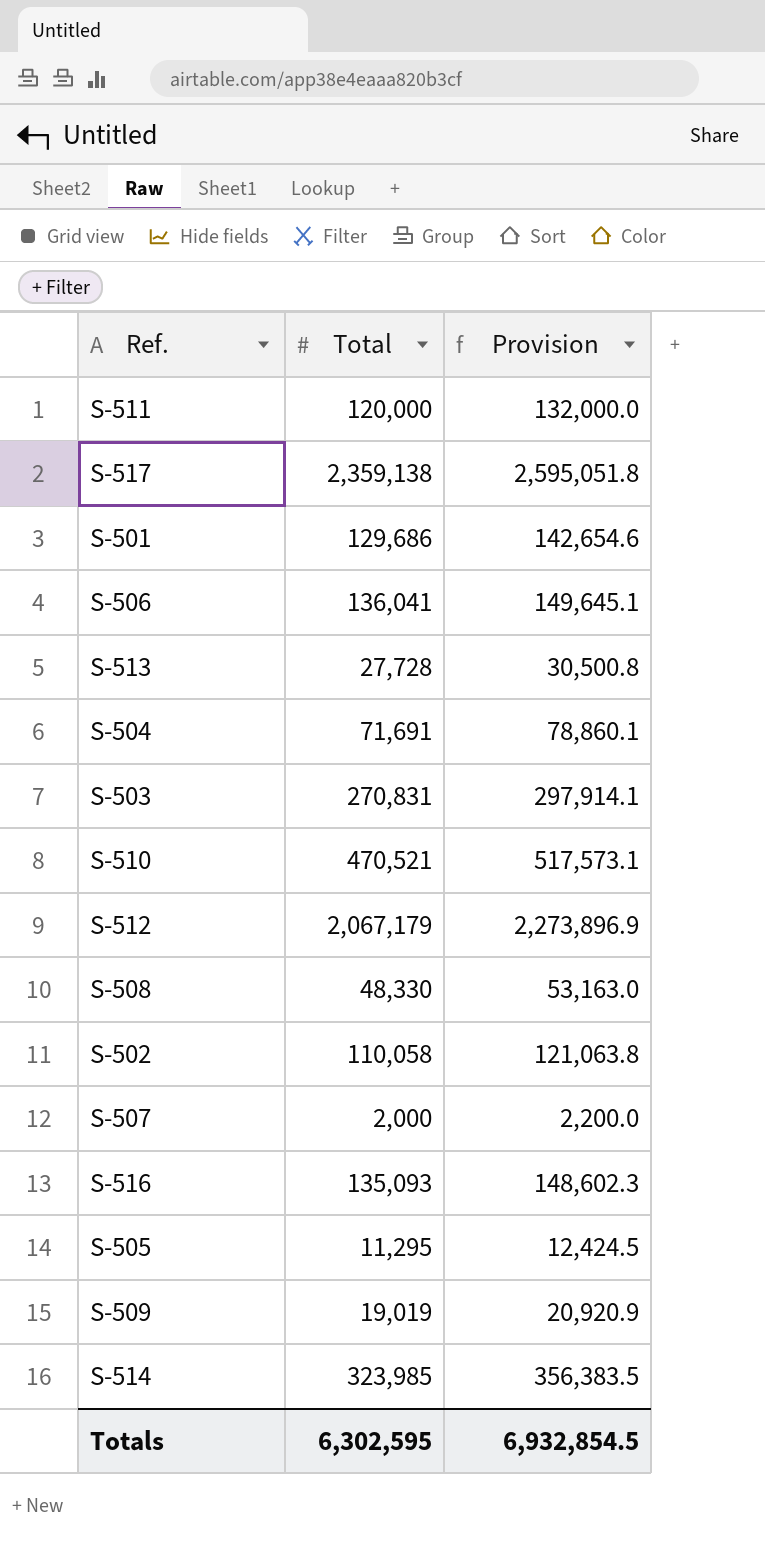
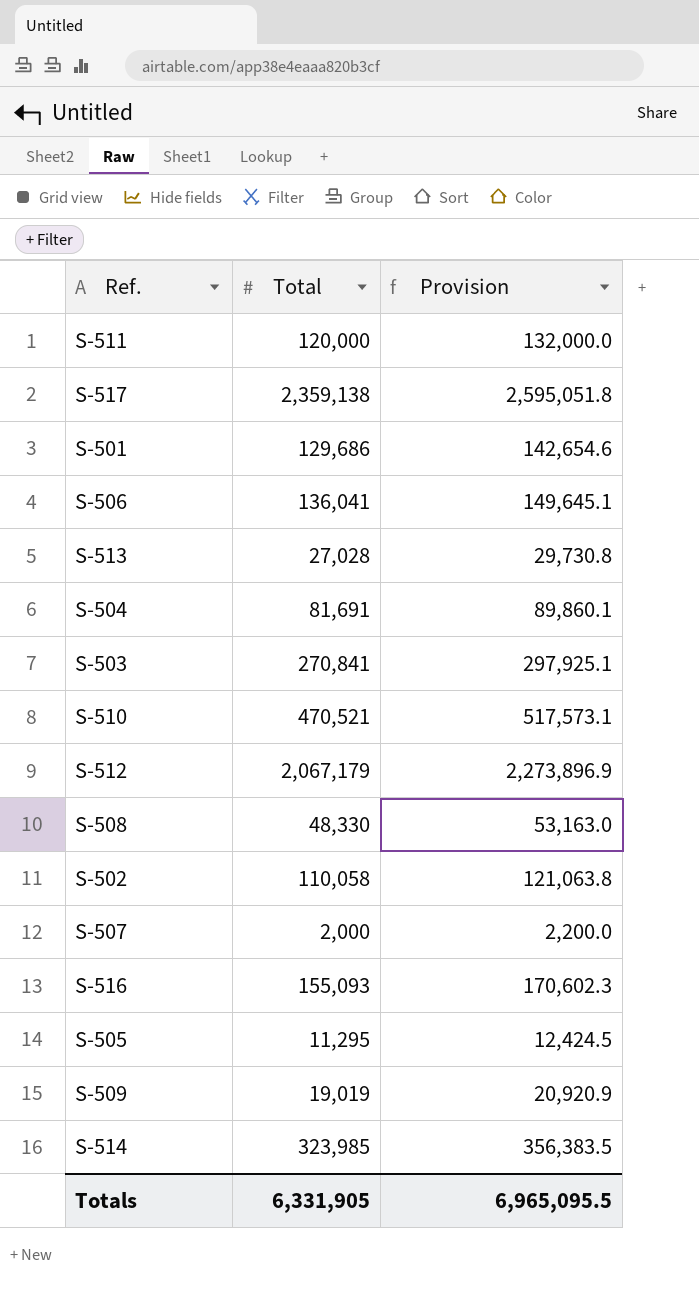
S-513 | Total: 27,728 -> 27,028
S-513 | Provision: 30,500.8 -> 29,730.8
S-504 | Total: 71,691 -> 81,691
S-504 | Provision: 78,860.1 -> 89,860.1
S-503 | Total: 270,831 -> 270,841
S-503 | Provision: 297,914.1 -> 297,925.1
S-516 | Total: 135,093 -> 155,093
S-516 | Provision: 148,602.3 -> 170,602.3
Totals | Total: 6,302,595 -> 6,331,905
Totals | Provision: 6,932,854.5 -> 6,965,095.5

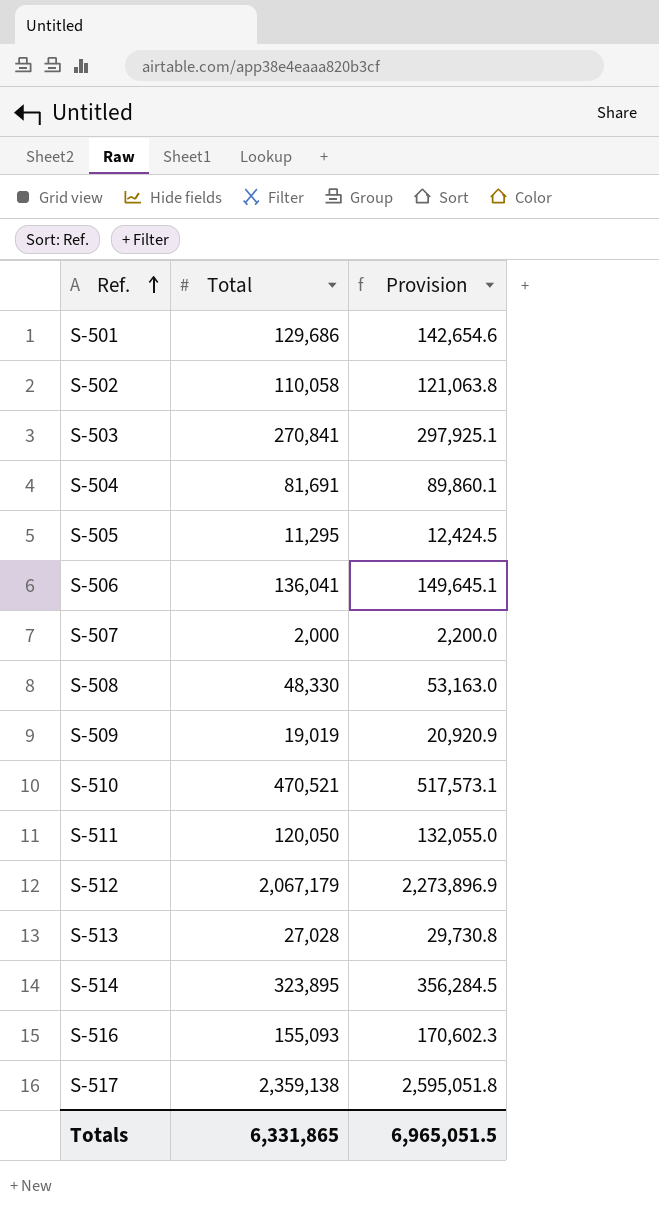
row order: none -> Ref. ascending
S-511 | Total: 120,000 -> 120,050
S-511 | Provision: 132,000.0 -> 132,055.0
S-514 | Total: 323,985 -> 323,895
S-514 | Provision: 356,383.5 -> 356,284.5
Totals | Total: 6,331,905 -> 6,331,865
Totals | Provision: 6,965,095.5 -> 6,965,051.5

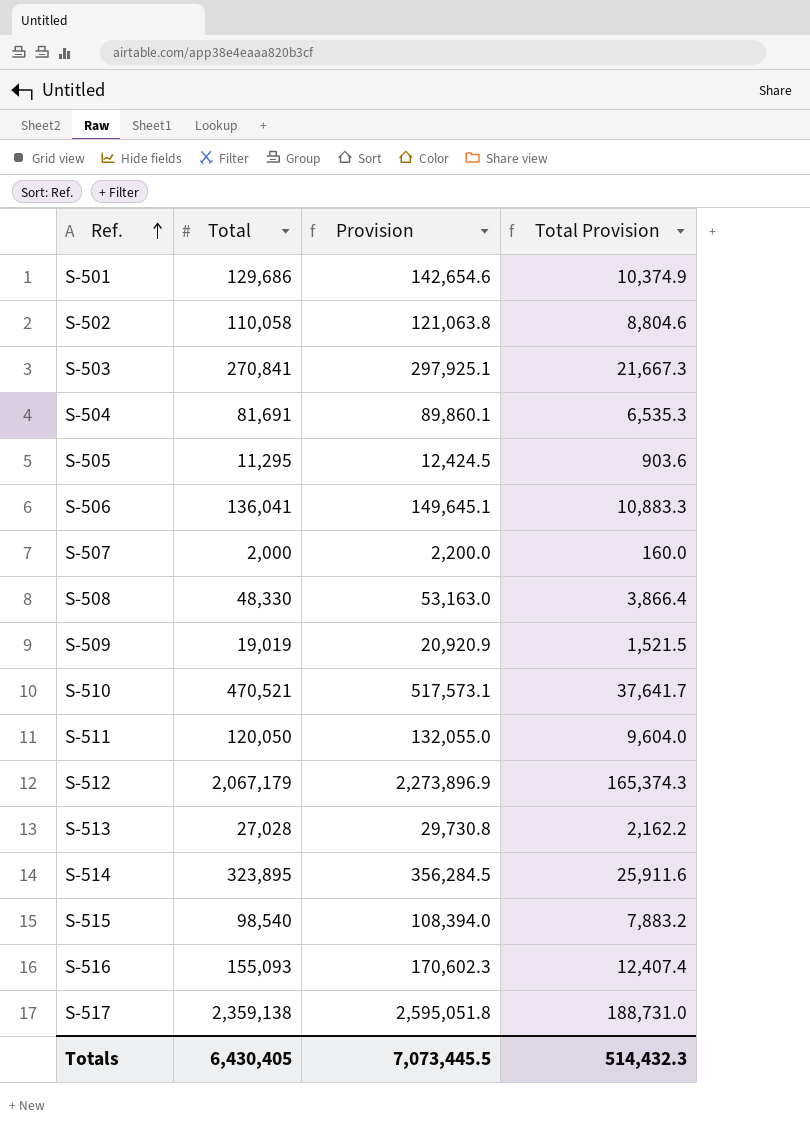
column Total Provision | formula: none -> [Total] * 0.08
row S-515: none -> 98,540 | 108,394.0 | 7,883.2
Totals | Total: 6,331,865 -> 6,430,405
Totals | Provision: 6,965,051.5 -> 7,073,445.5

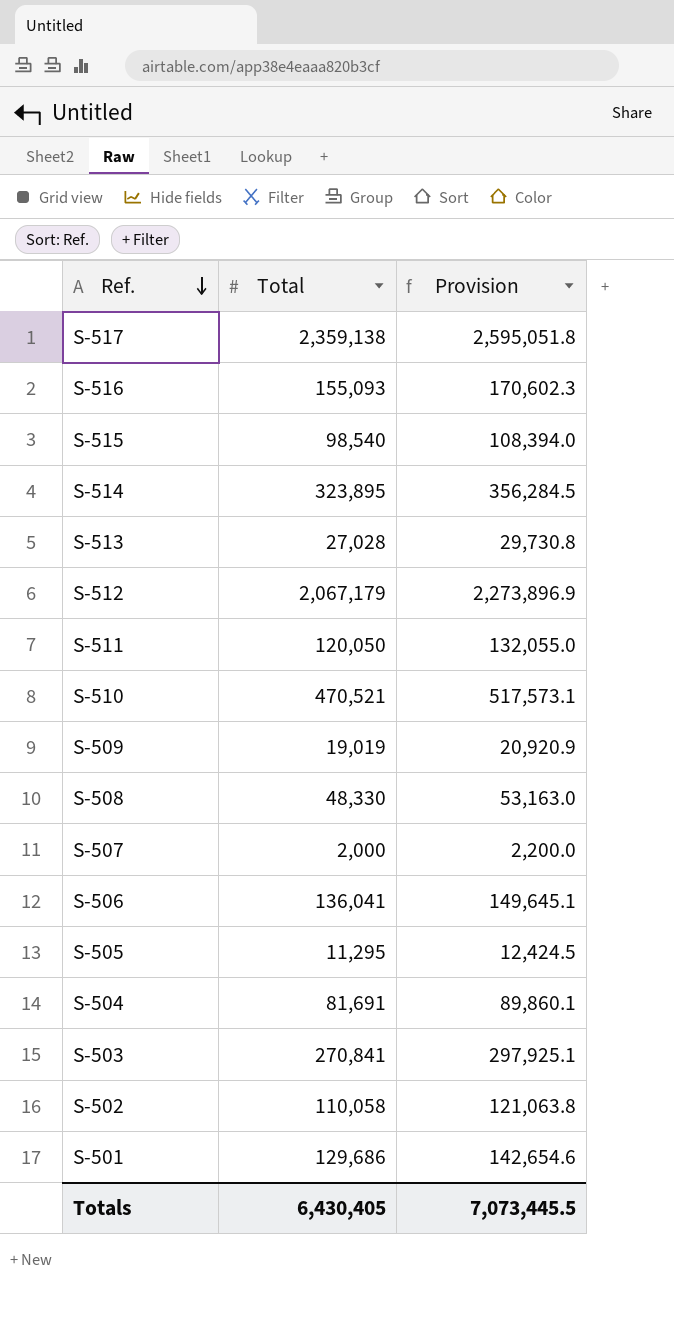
row order: Ref. ascending -> Ref. descending
column Total Provision | formula: [Total] * 0.08 -> none

